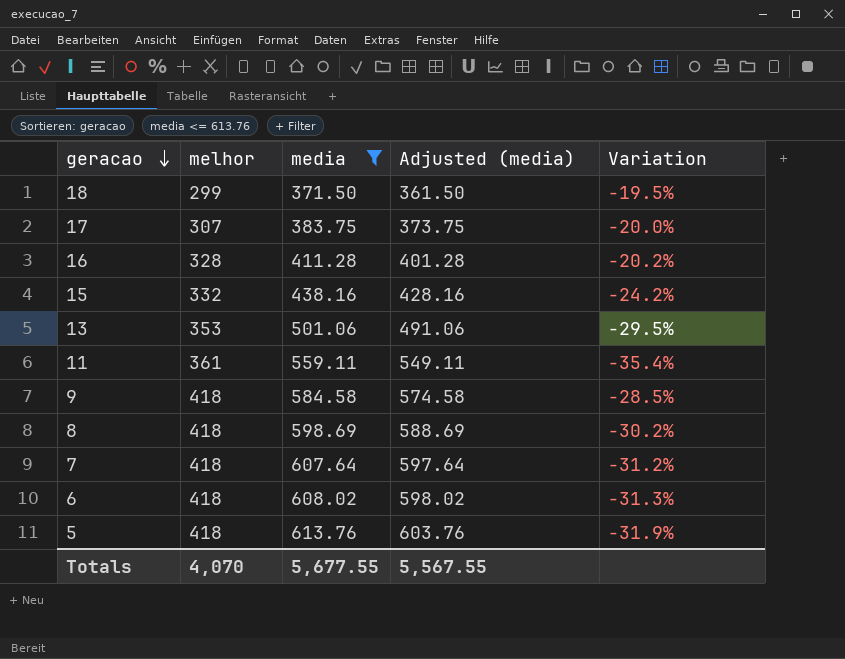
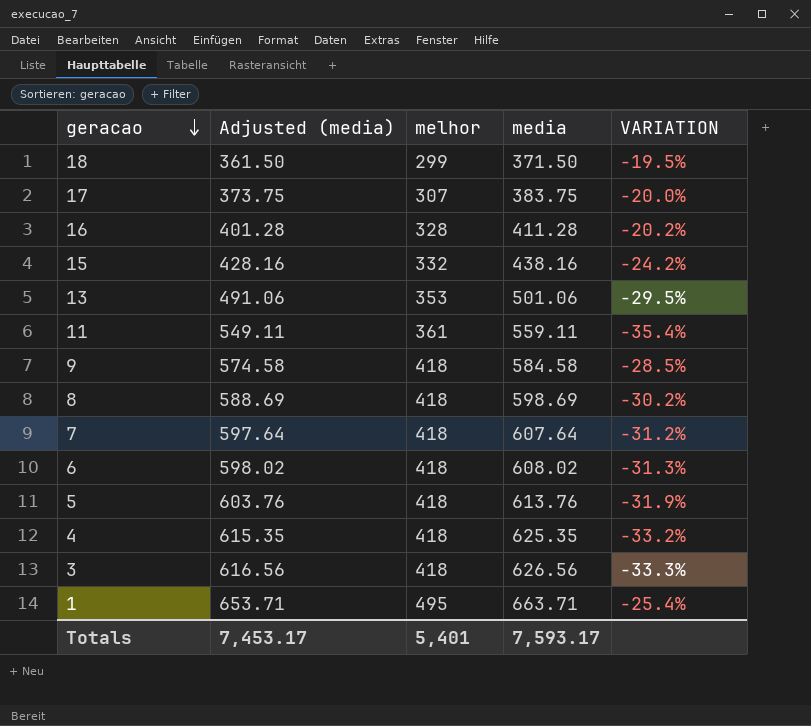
filter: media <= 613.76 -> none
column Adjusted (media) | position: 4 -> 2
column name: Variation -> VARIATION
Totals | Adjusted (media): 5,567.55 -> 7,453.17
Totals | melhor: 4,070 -> 5,401
Totals | media: 5,677.55 -> 7,593.17

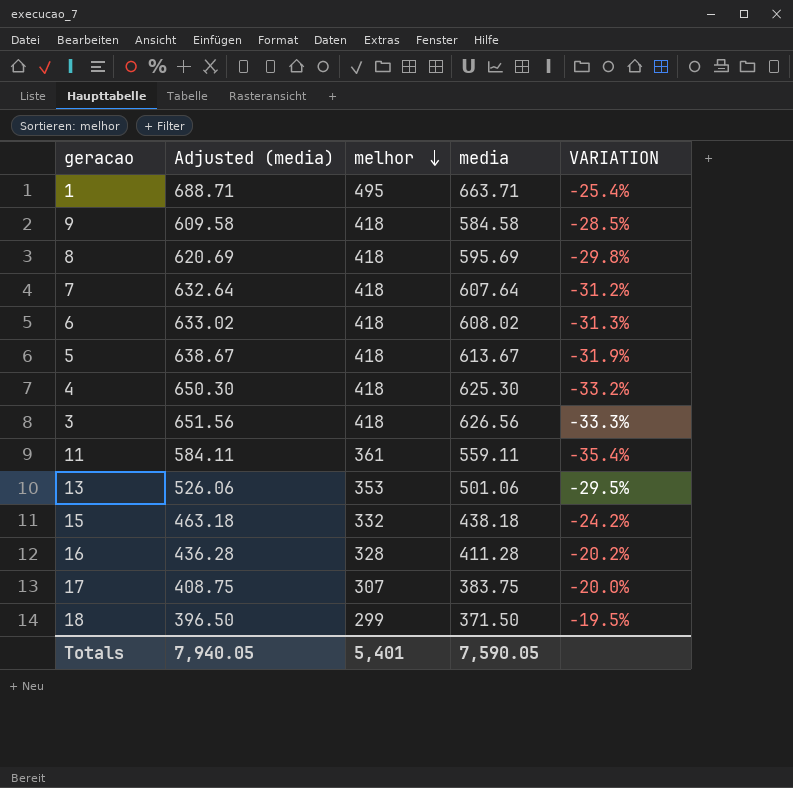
row order: geracao descending -> melhor descending
column Adjusted (media) | formula: [media] - 10 -> [media] + 25
8 | media: 598.69 -> 595.69
8 | VARIATION: -30.2% -> -29.8%
5 | media: 613.76 -> 613.67
4 | media: 625.35 -> 625.30
15 | media: 438.16 -> 438.18
Totals | Adjusted (media): 7,453.17 -> 7,940.05
Totals | media: 7,593.17 -> 7,590.05

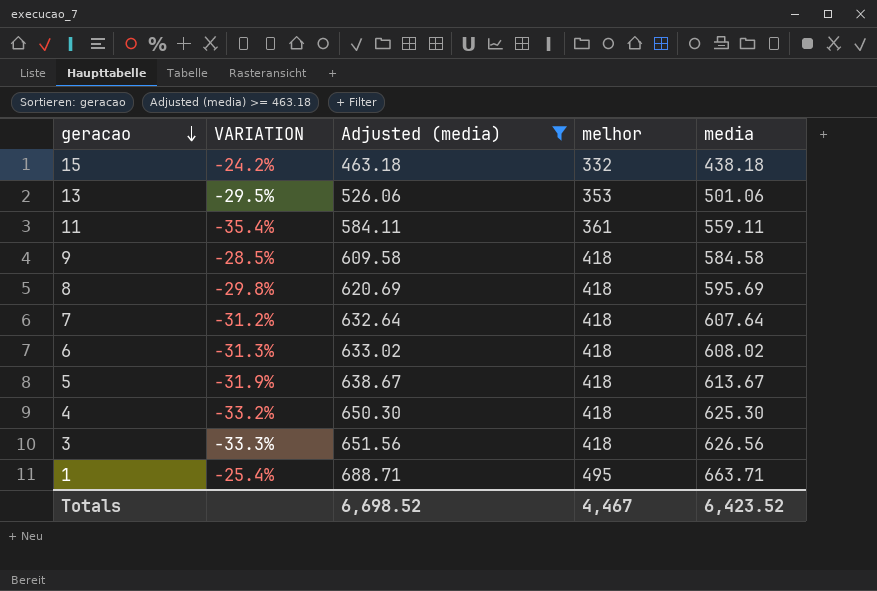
filter: none -> Adjusted (media) >= 463.18
row order: melhor descending -> geracao descending
column VARIATION | position: 5 -> 2
Totals | Adjusted (media): 7,940.05 -> 6,698.52
Totals | melhor: 5,401 -> 4,467
Totals | media: 7,590.05 -> 6,423.52

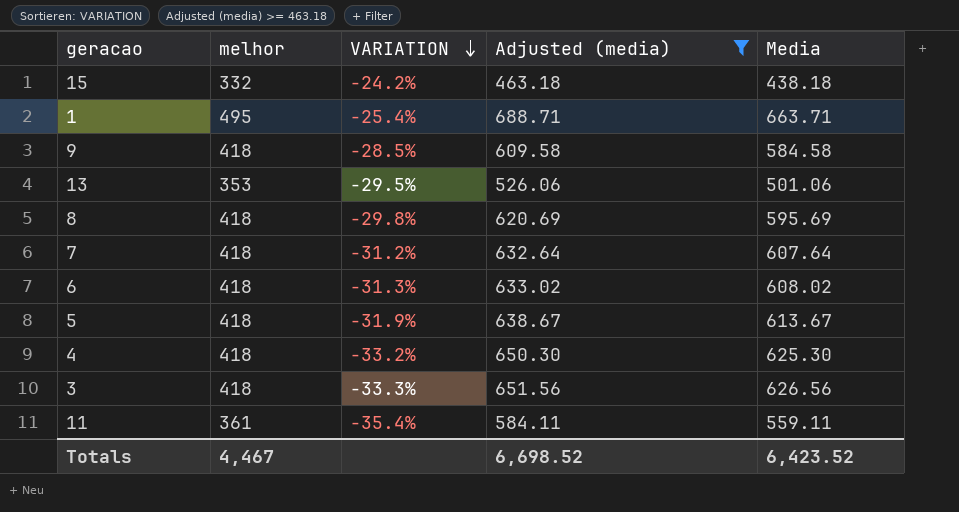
row order: geracao descending -> VARIATION descending
column melhor | position: 4 -> 2
column name: media -> Media

